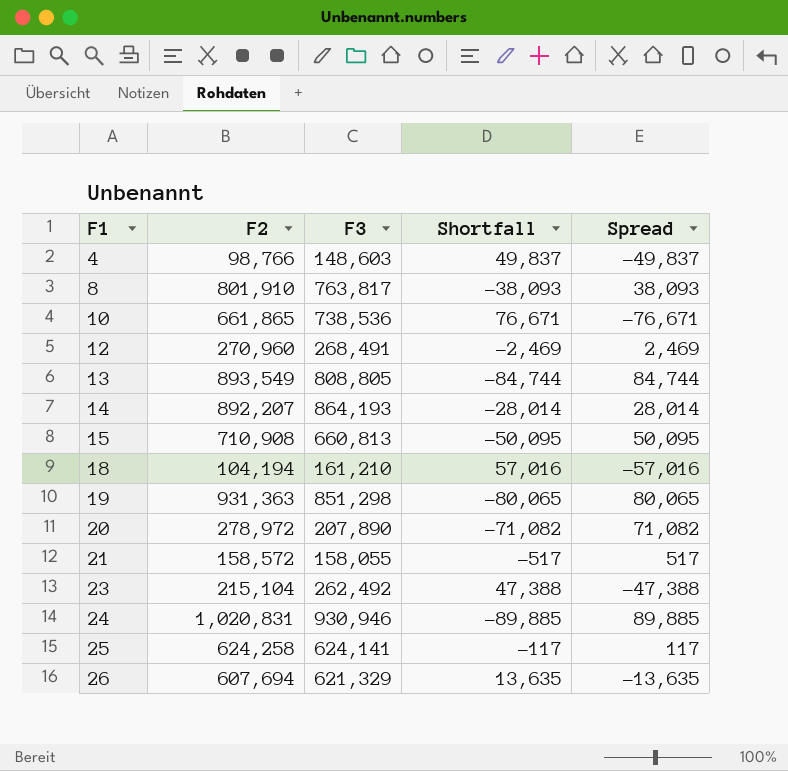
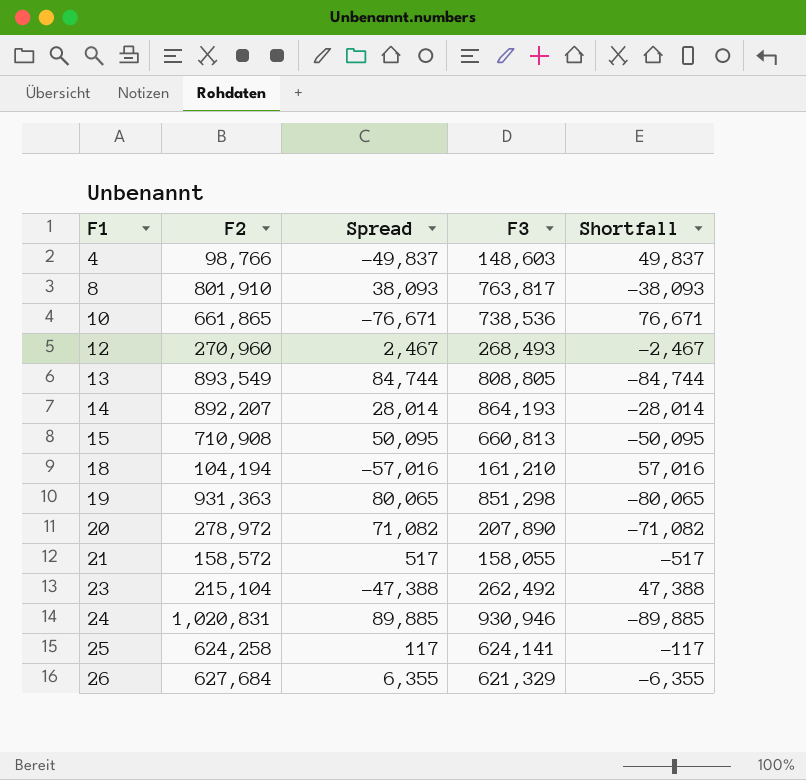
column Spread | position: 5 -> 3
12 | Spread: 2,469 -> 2,467
12 | F3: 268,491 -> 268,493
12 | Shortfall: -2,469 -> -2,467
26 | F2: 607,694 -> 627,684
26 | Spread: -13,635 -> 6,355
26 | Shortfall: 13,635 -> -6,355

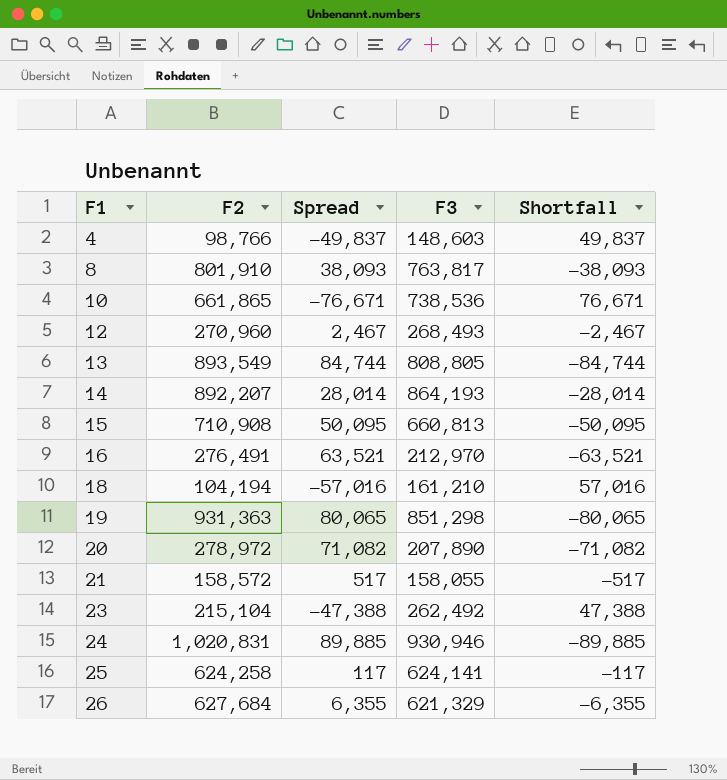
row 16: none -> 276,491 | 63,521 | 212,970 | -63,521

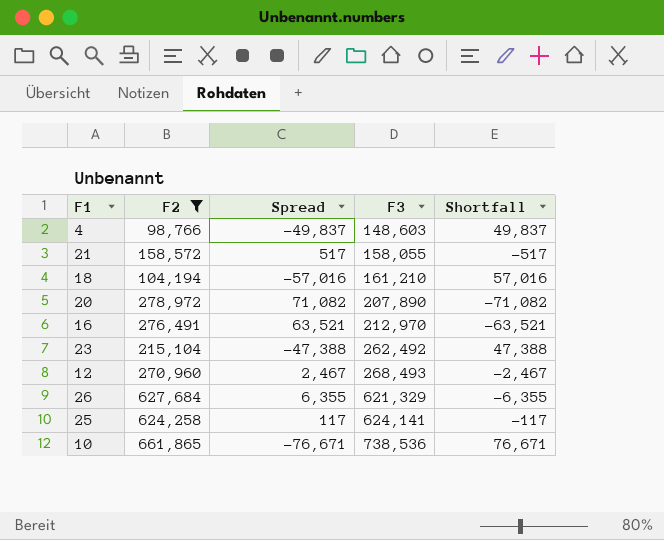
filter: none -> F2 <= 661,865
row order: F1 ascending -> F3 ascending

